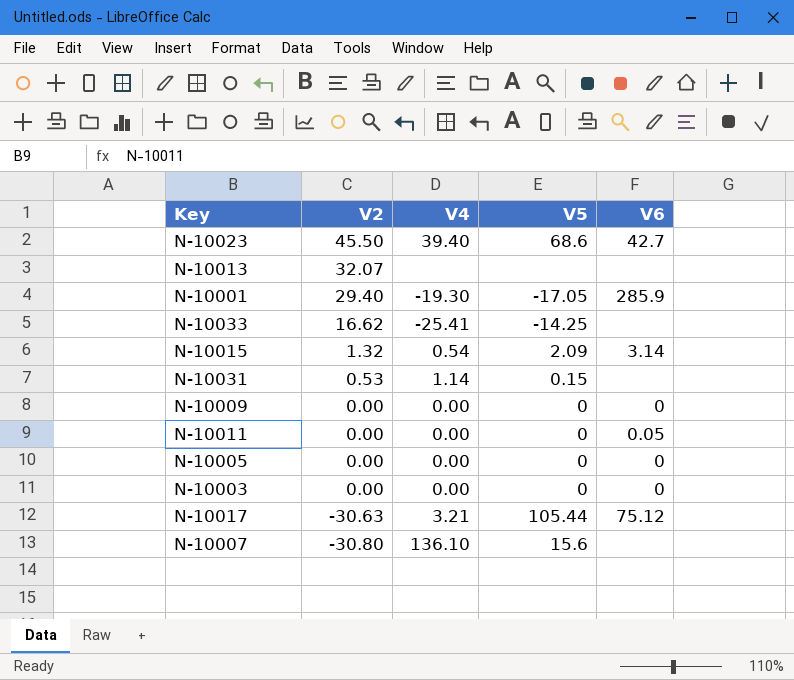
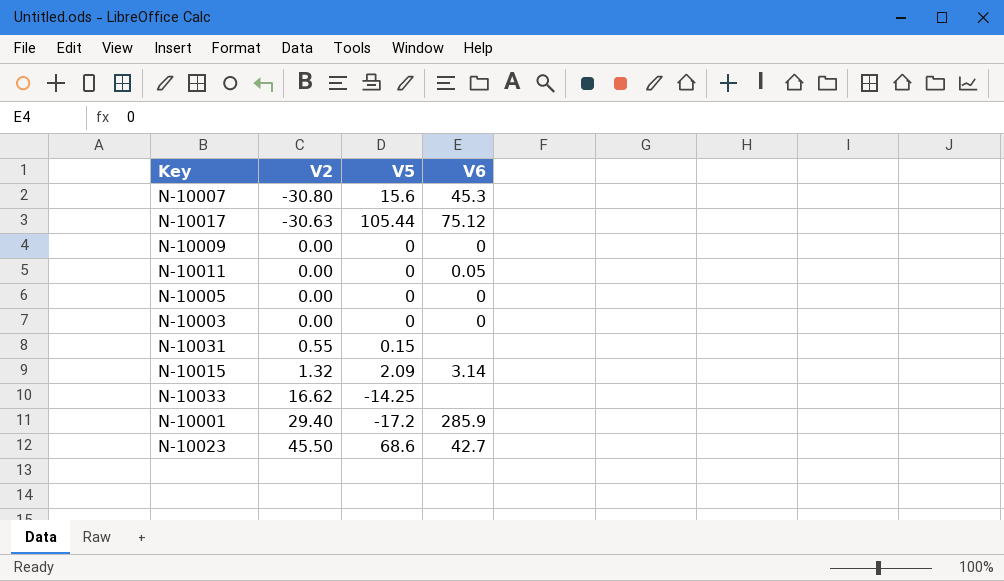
row order: V2 descending -> V2 ascending
column V4 | position: 3 -> none
row N-10013: 32.07 | none | none | none -> none
N-10007 | V6: none -> 45.3
N-10031 | V2: 0.53 -> 0.55
N-10001 | V5: -17.05 -> -17.2

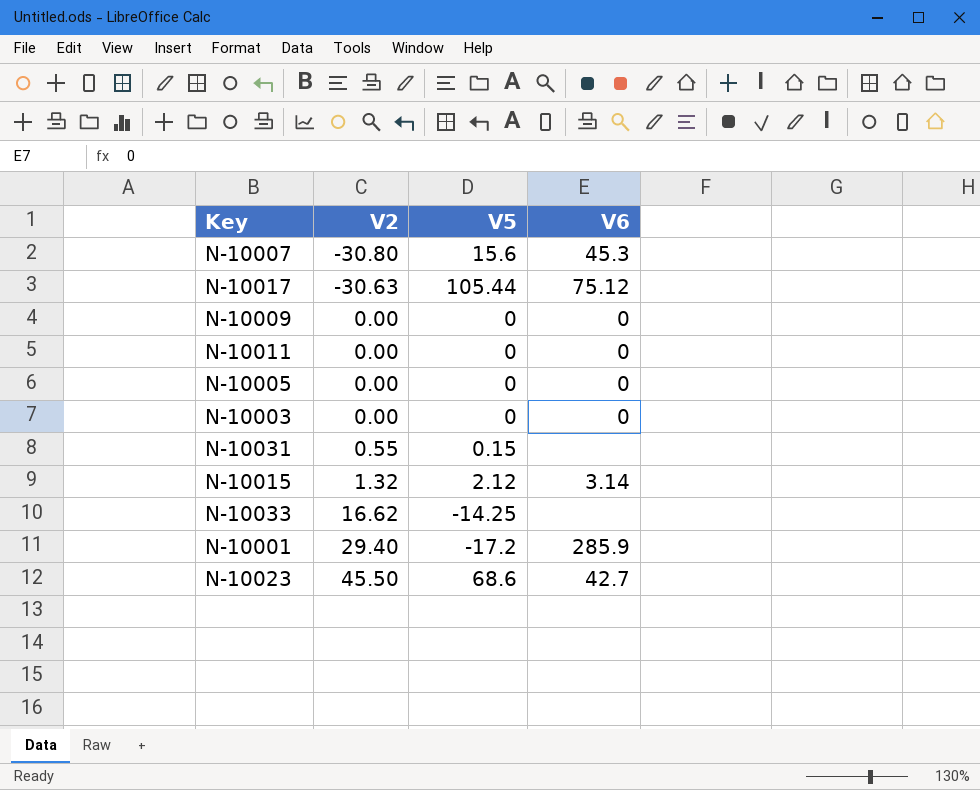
N-10011 | V6: 0.05 -> 0
N-10015 | V5: 2.09 -> 2.12

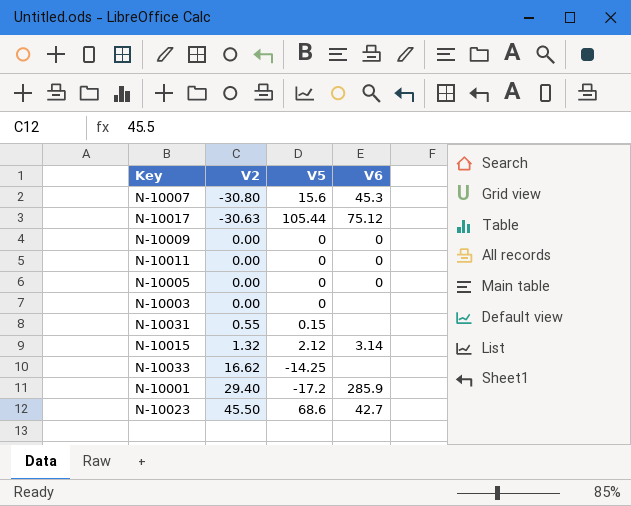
N-10003 | V6: 0 -> none

